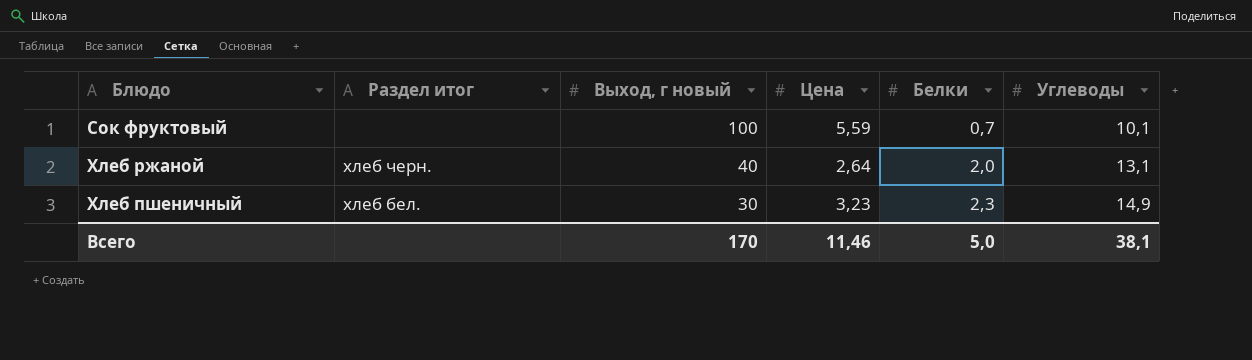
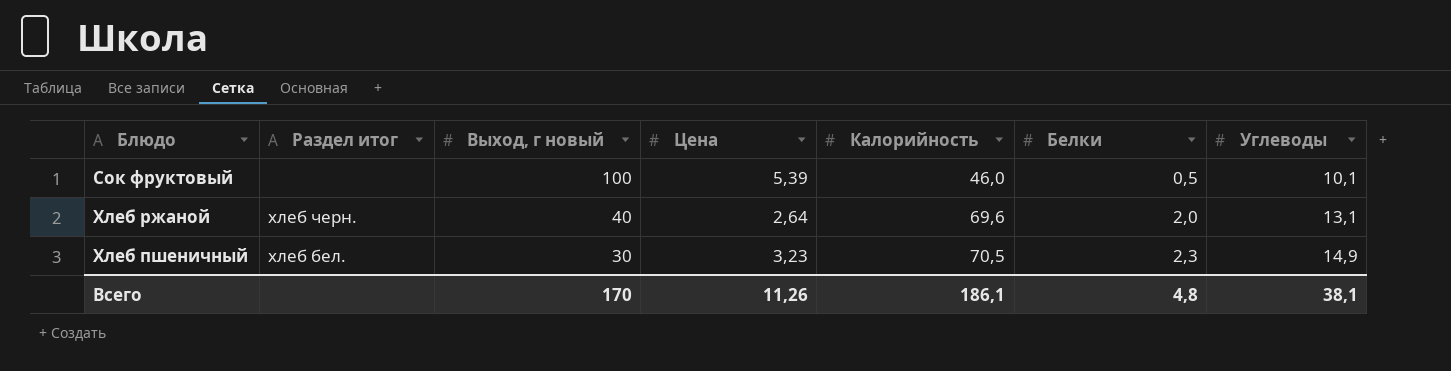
column Калорийность | position: none -> 5
Сок фруктовый | Цена: 5,59 -> 5,39
Сок фруктовый | Белки: 0,7 -> 0,5
Всего | Цена: 11,46 -> 11,26
Всего | Белки: 5,0 -> 4,8

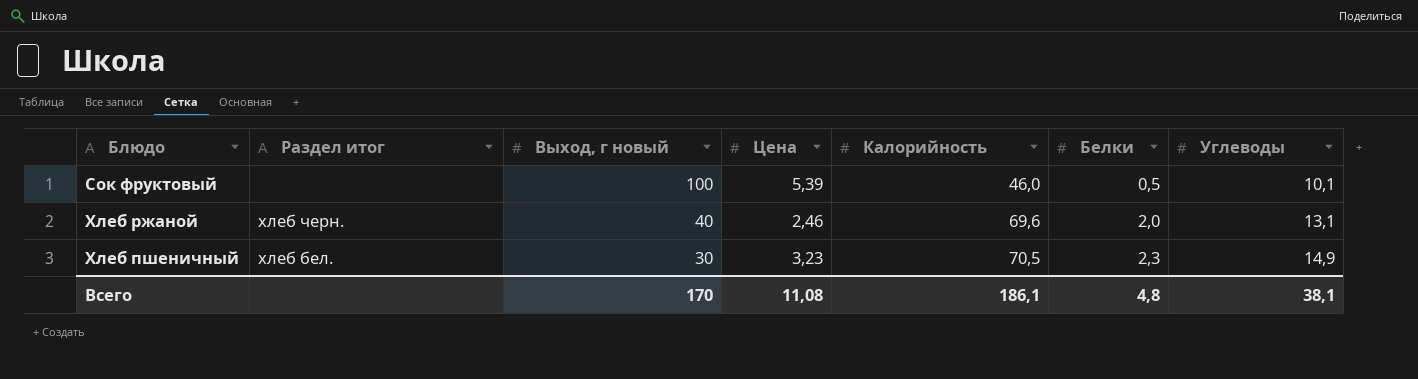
Хлеб ржаной | Цена: 2,64 -> 2,46
Всего | Цена: 11,26 -> 11,08

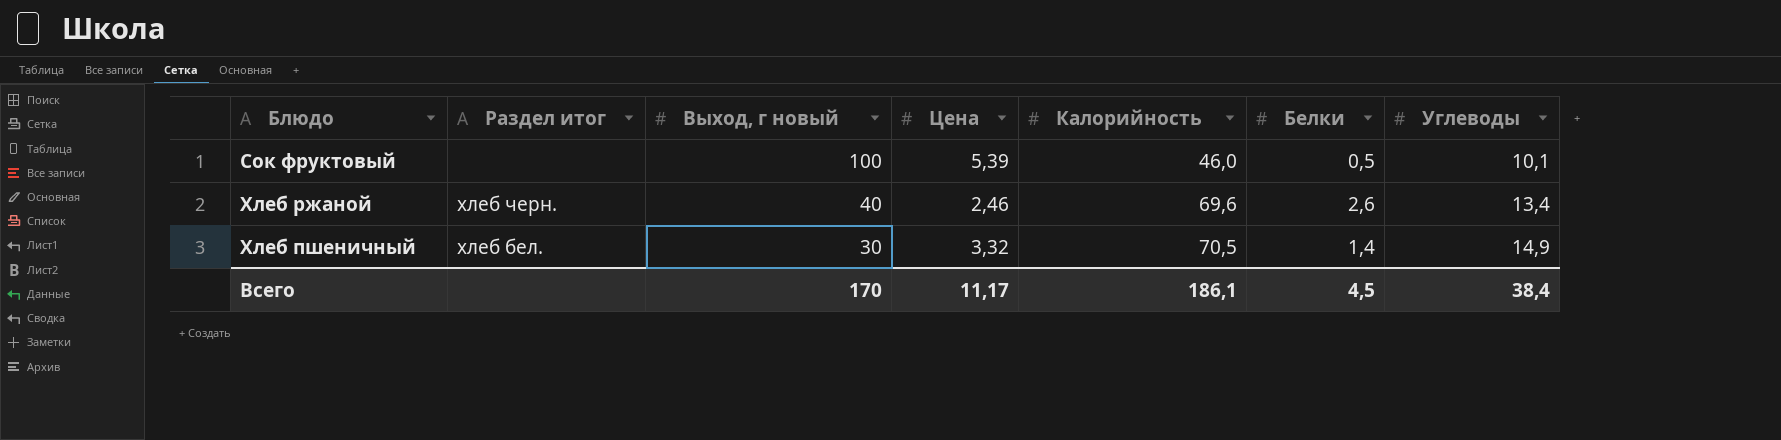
Хлеб ржаной | Белки: 2,0 -> 2,6
Хлеб ржаной | Углеводы: 13,1 -> 13,4
Хлеб пшеничный | Цена: 3,23 -> 3,32
Хлеб пшеничный | Белки: 2,3 -> 1,4
Всего | Цена: 11,08 -> 11,17
Всего | Белки: 4,8 -> 4,5
Всего | Углеводы: 38,1 -> 38,4

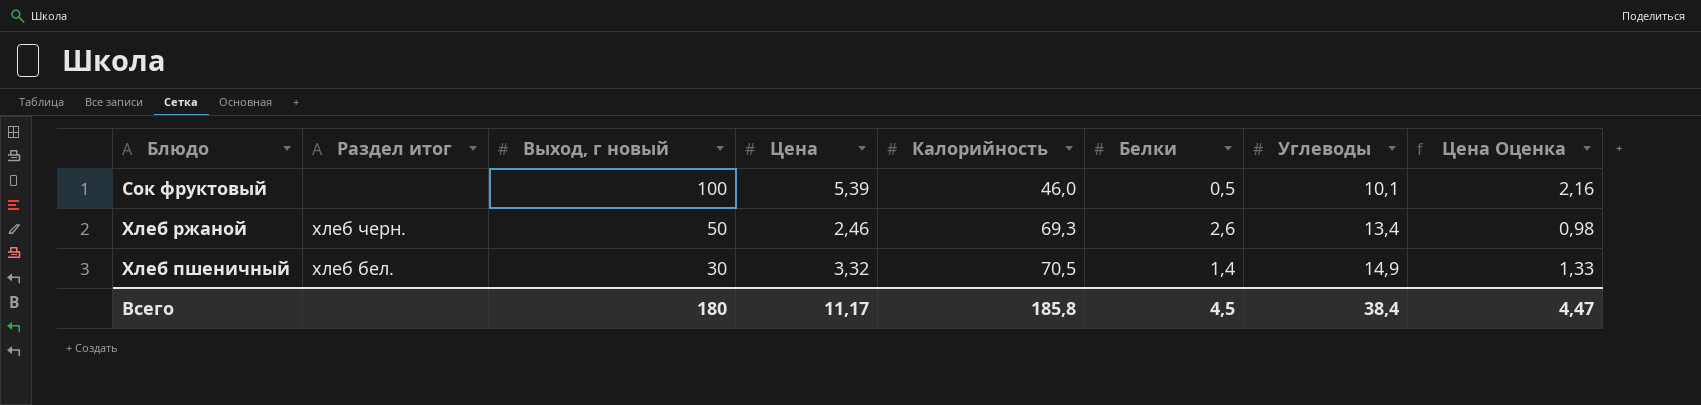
column Цена Оценка | formula: none -> [Цена] * 0,4
Хлеб ржаной | Выход, г новый: 40 -> 50
Хлеб ржаной | Калорийность: 69,6 -> 69,3
Всего | Выход, г новый: 170 -> 180
Всего | Калорийность: 186,1 -> 185,8

